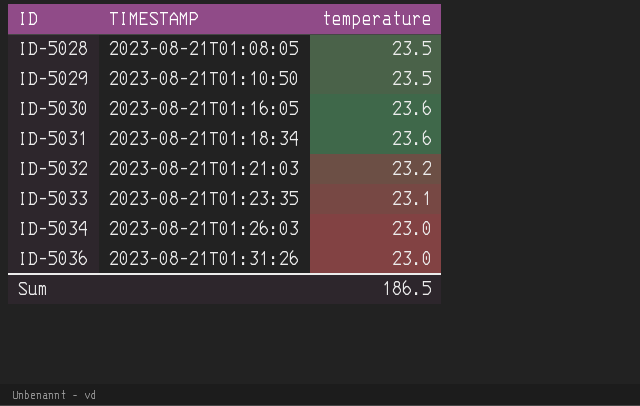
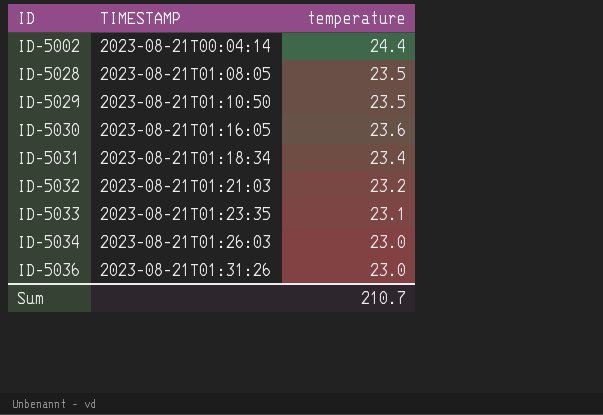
row ID-5002: none -> 2023-08-21T00:04:14 | 24.4
ID-5031 | temperature: 23.6 -> 23.4
Sum | temperature: 186.5 -> 210.7

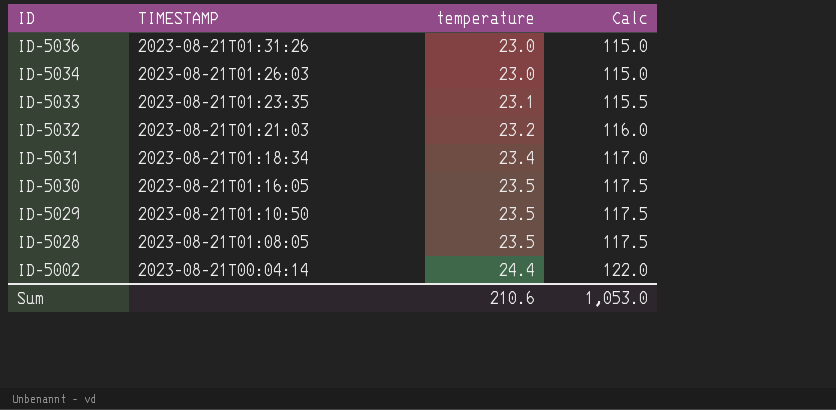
row order: ID ascending -> ID descending
column Calc | formula: none -> [temperature] * 5
ID-5030 | temperature: 23.6 -> 23.5
Sum | temperature: 210.7 -> 210.6

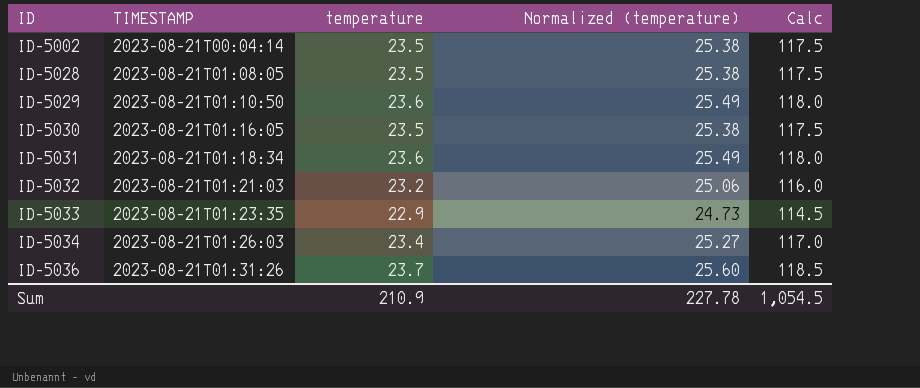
row order: ID descending -> ID ascending
column Normalized (temperature) | formula: none -> [temperature] * 1.08
ID-5002 | temperature: 24.4 -> 23.5
ID-5002 | Calc: 122.0 -> 117.5
ID-5029 | temperature: 23.5 -> 23.6
ID-5029 | Calc: 117.5 -> 118.0
ID-5031 | temperature: 23.4 -> 23.6
ID-5031 | Calc: 117.0 -> 118.0
ID-5033 | temperature: 23.1 -> 22.9
ID-5033 | Calc: 115.5 -> 114.5
ID-5034 | temperature: 23.0 -> 23.4
ID-5034 | Calc: 115.0 -> 117.0
ID-5036 | temperature: 23.0 -> 23.7
ID-5036 | Calc: 115.0 -> 118.5
Sum | temperature: 210.6 -> 210.9
Sum | Calc: 1,053.0 -> 1,054.5

